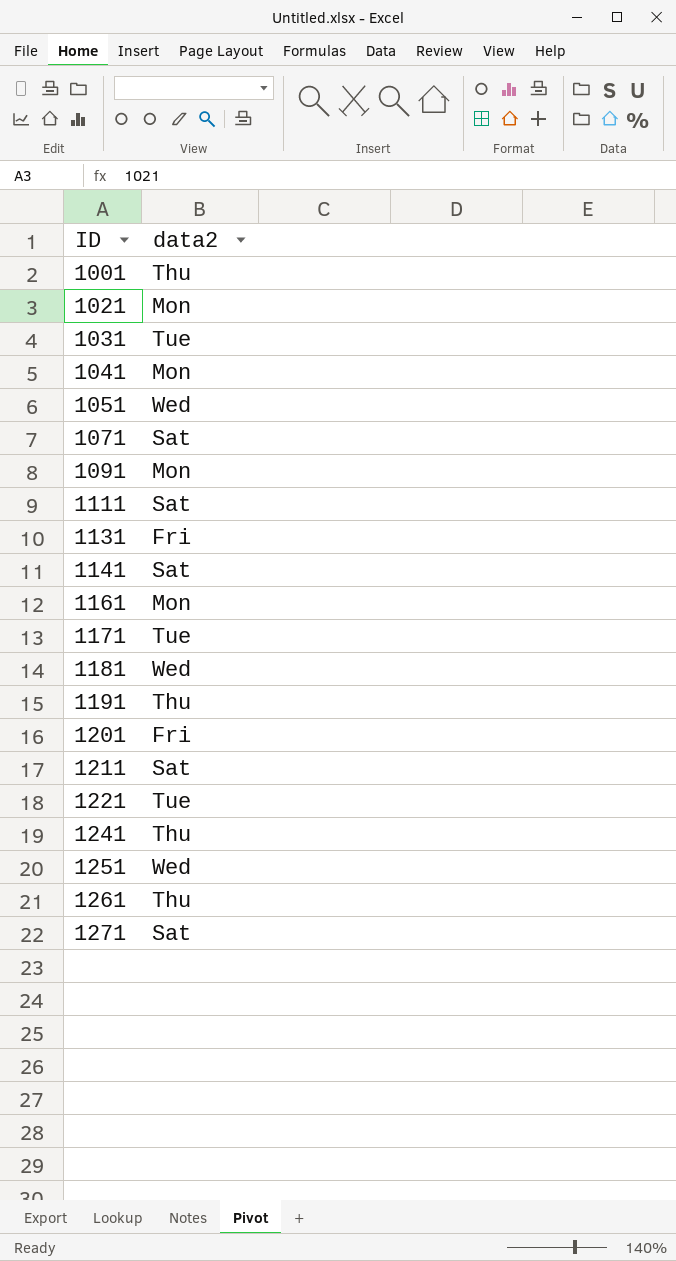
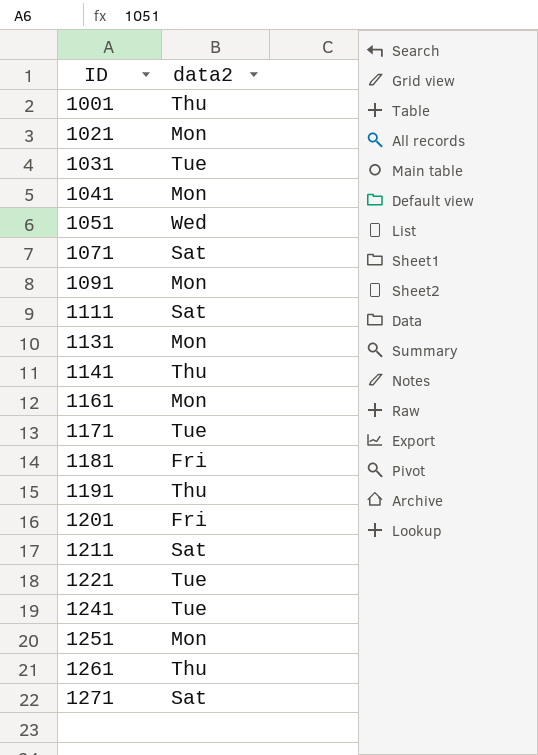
1131 | data2: Fri -> Mon
1141 | data2: Sat -> Thu
1181 | data2: Wed -> Fri
1241 | data2: Thu -> Tue
1251 | data2: Wed -> Mon

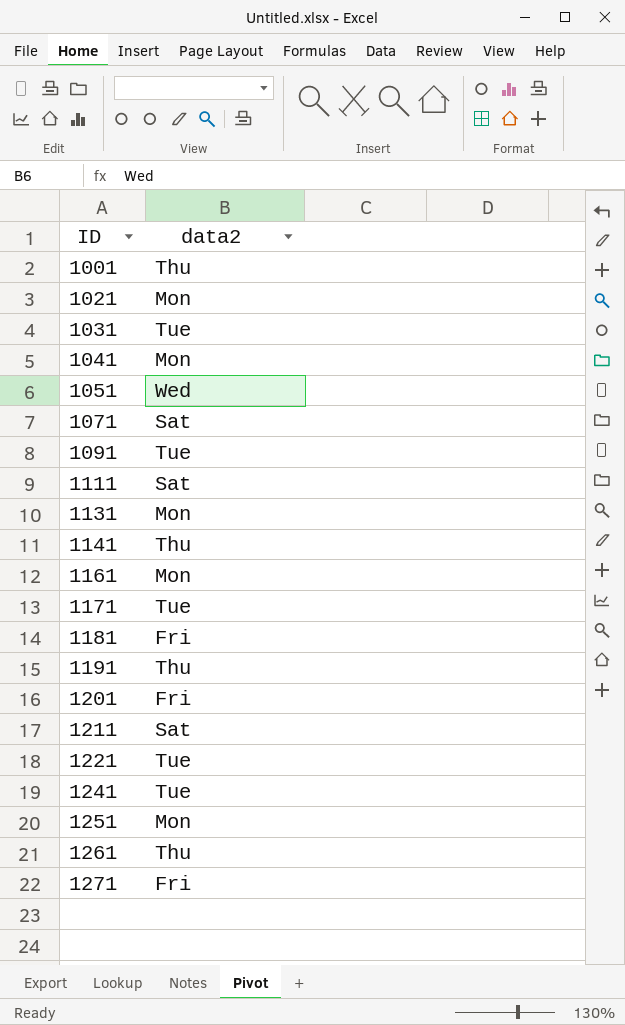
1091 | data2: Mon -> Tue
1271 | data2: Sat -> Fri

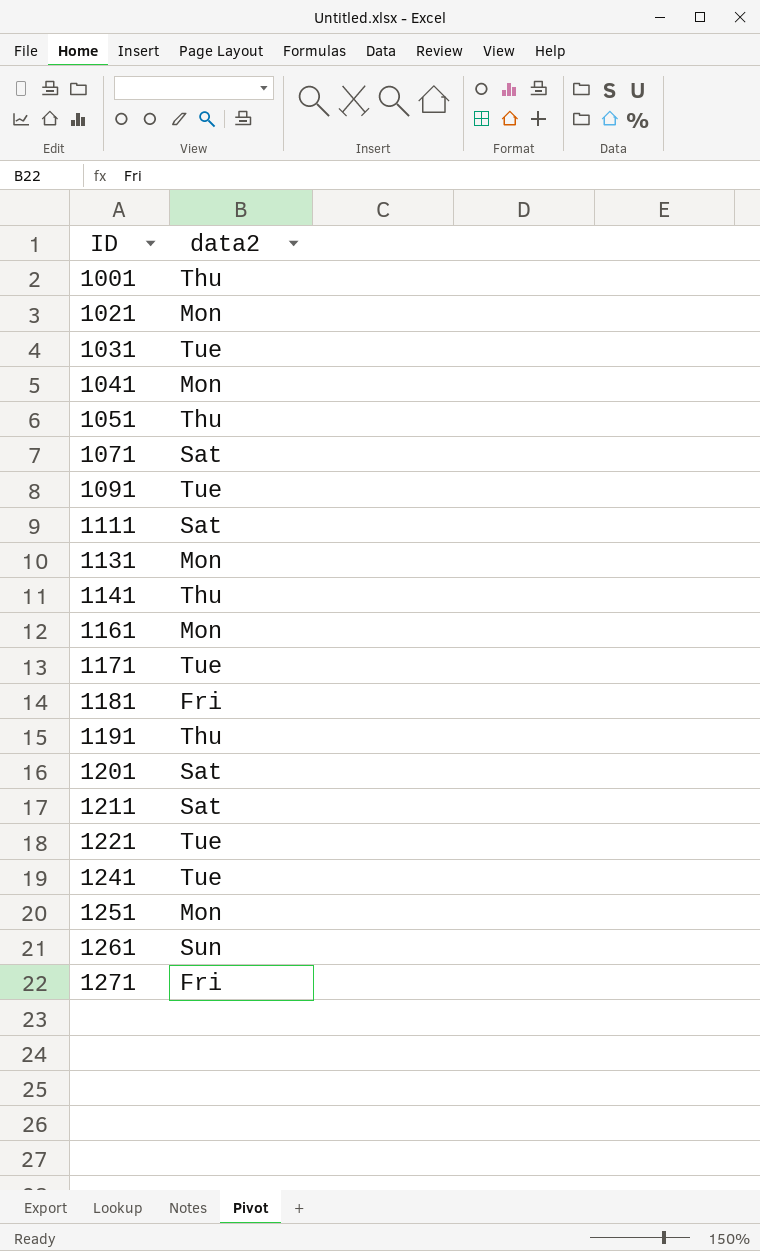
1051 | data2: Wed -> Thu
1201 | data2: Fri -> Sat
1261 | data2: Thu -> Sun

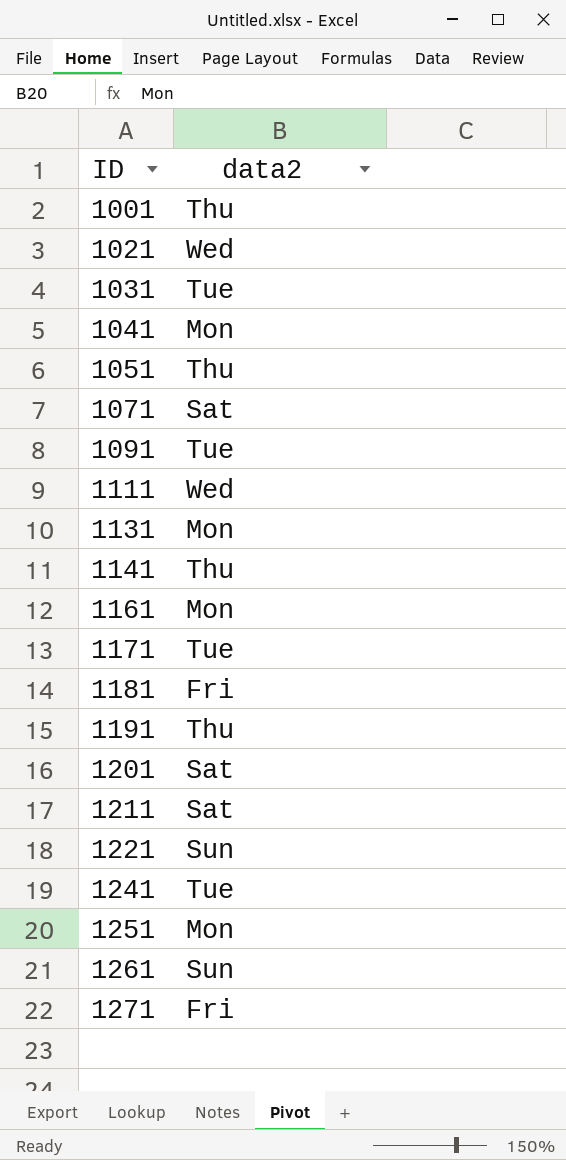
1021 | data2: Mon -> Wed
1111 | data2: Sat -> Wed
1221 | data2: Tue -> Sun

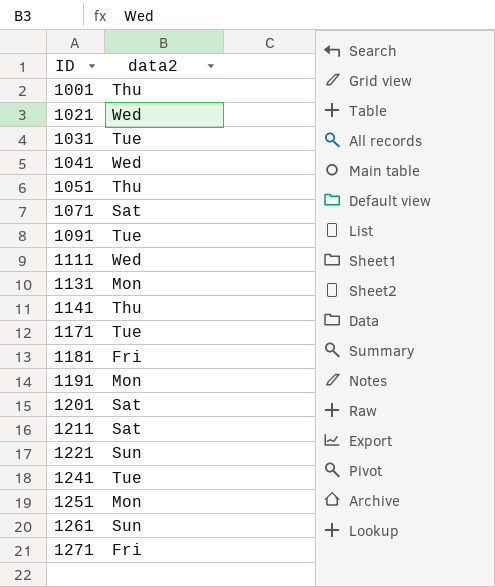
row 1161: Mon -> none
1041 | data2: Mon -> Wed
1191 | data2: Thu -> Mon

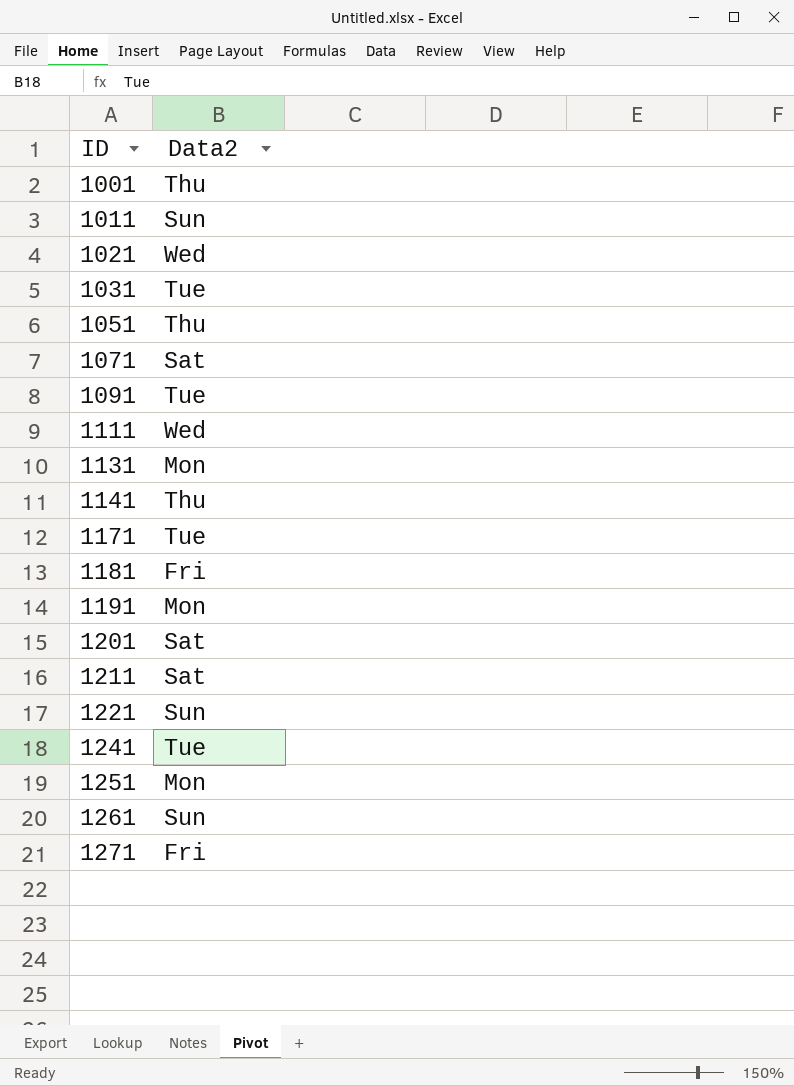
column name: data2 -> Data2
row 1041: Wed -> none
row 1011: none -> Sun

